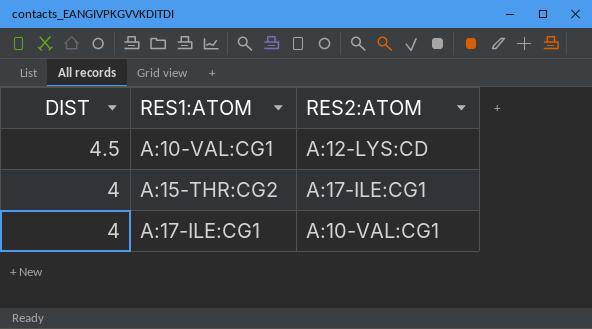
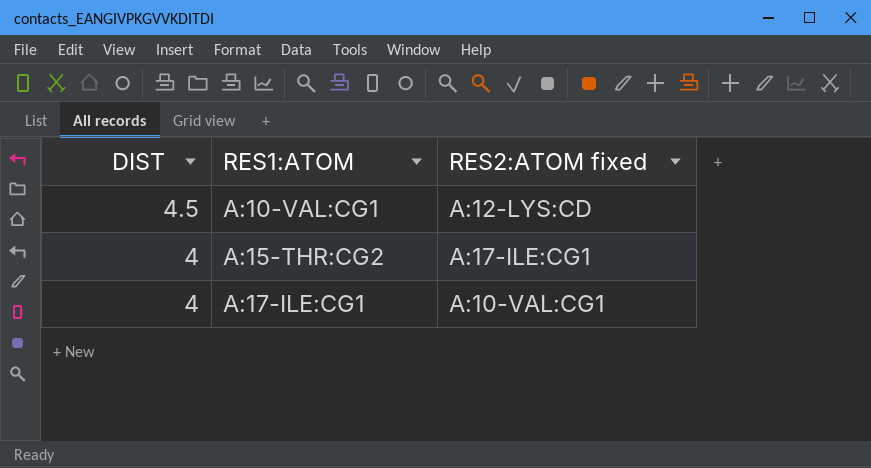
column name: RES2:ATOM -> RES2:ATOM fixed

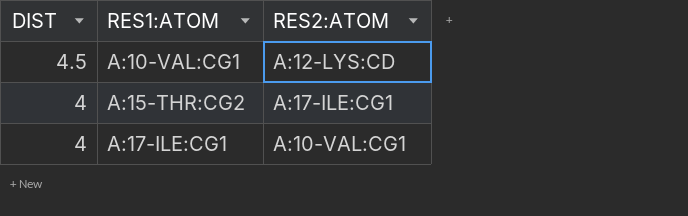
column name: RES2:ATOM fixed -> RES2:ATOM

